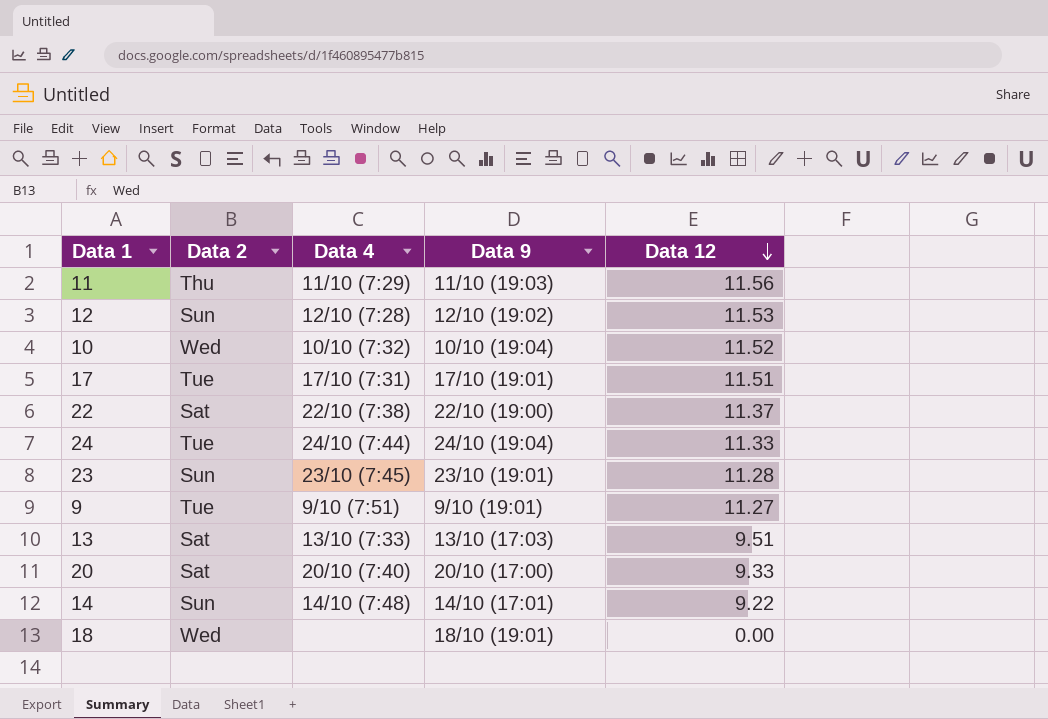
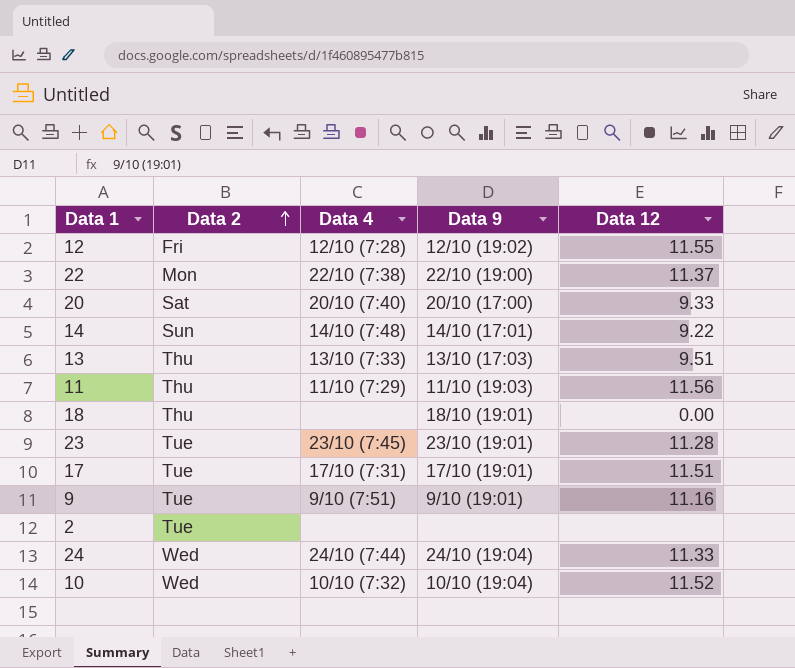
row order: Data 12 descending -> Data 2 ascending
12 | Data 2: Sun -> Fri
12 | Data 12: 11.53 -> 11.55
22 | Data 2: Sat -> Mon
13 | Data 2: Sat -> Thu
18 | Data 2: Wed -> Thu
23 | Data 2: Sun -> Tue
9 | Data 12: 11.27 -> 11.16
row 2: none -> Tue | none | none | none
24 | Data 2: Tue -> Wed

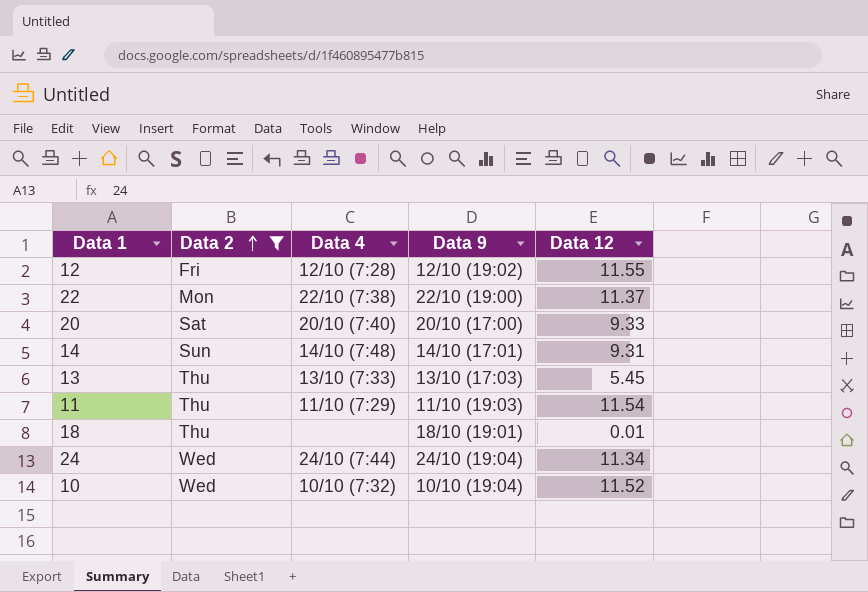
filter: none -> Data 2 != Tue
14 | Data 12: 9.22 -> 9.31
13 | Data 12: 9.51 -> 5.45
11 | Data 12: 11.56 -> 11.54
18 | Data 12: 0.00 -> 0.01
24 | Data 12: 11.33 -> 11.34

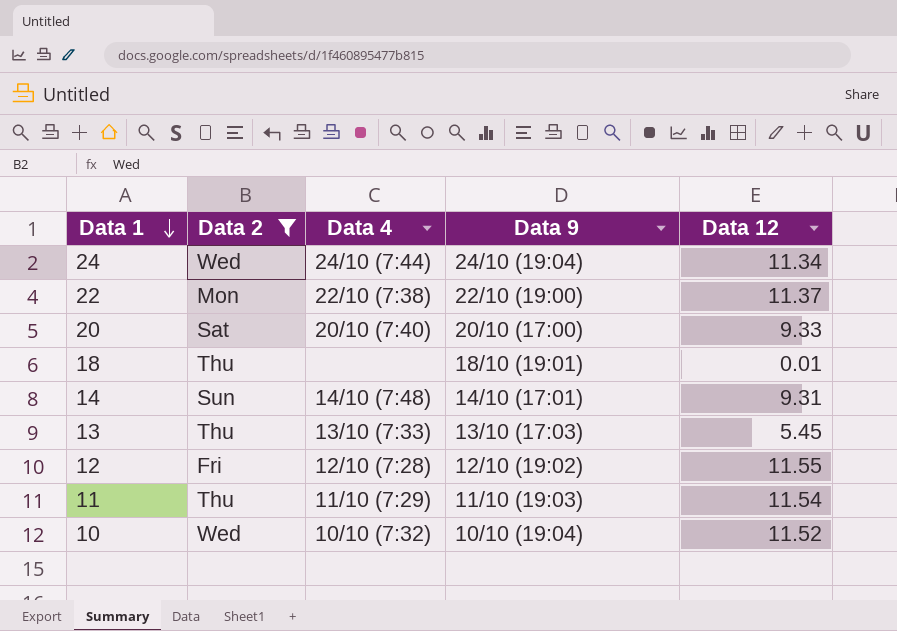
row order: Data 2 ascending -> Data 1 descending

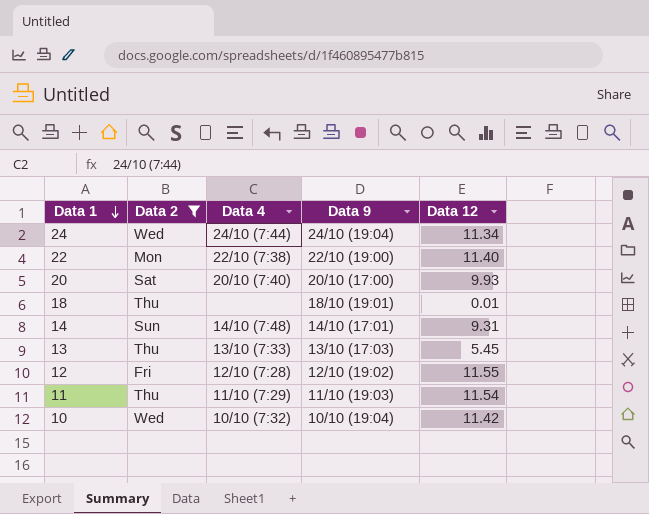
22 | Data 12: 11.37 -> 11.40
20 | Data 12: 9.33 -> 9.93
10 | Data 12: 11.52 -> 11.42

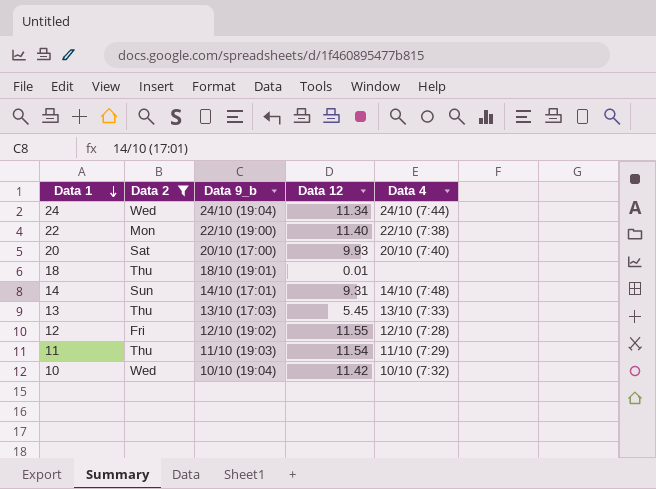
column name: Data 9 -> Data 9_b
column Data 4 | position: 3 -> 5

